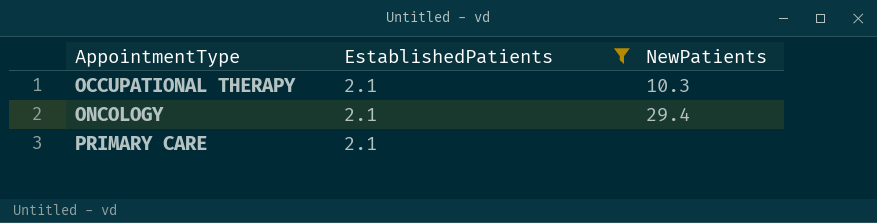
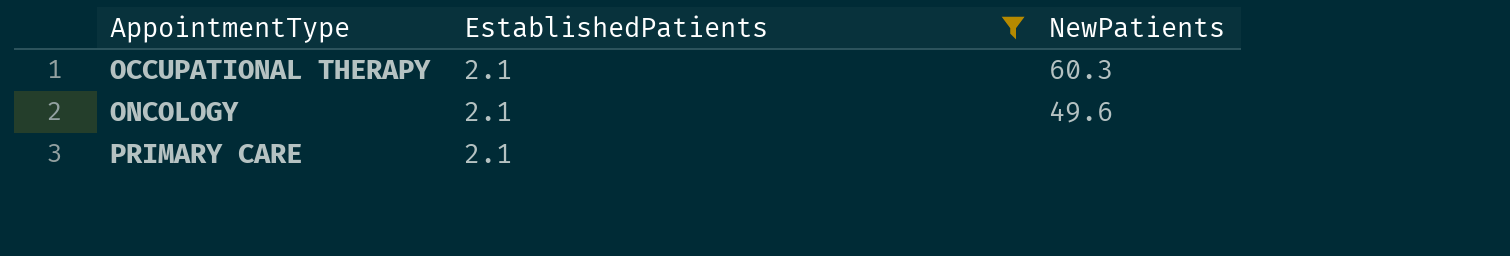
OCCUPATIONAL THERAPY | NewPatients: 10.3 -> 60.3
ONCOLOGY | NewPatients: 29.4 -> 49.6

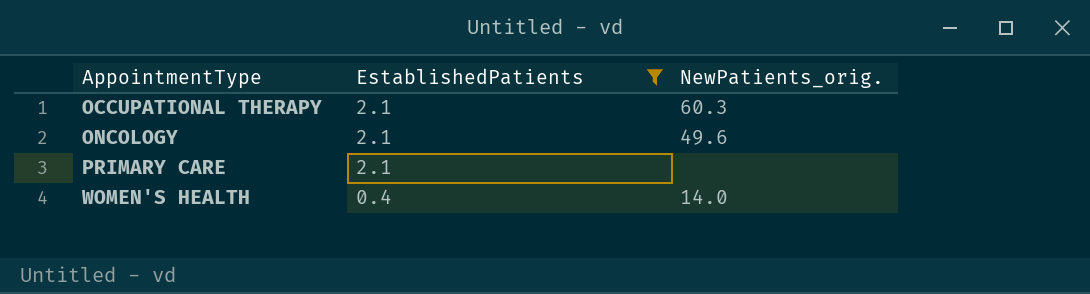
column name: NewPatients -> NewPatients_orig.
row WOMEN'S HEALTH: none -> 0.4 | 14.0

